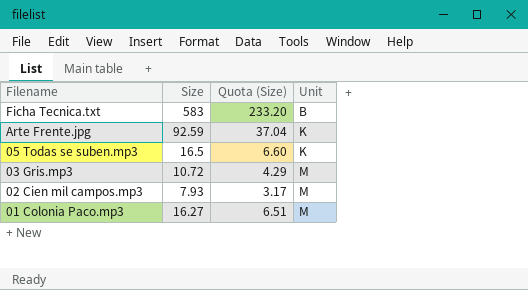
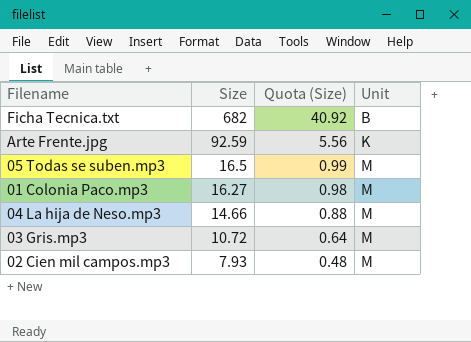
row order: Filename descending -> Size descending
column Quota (Size) | formula: [Size] * 0.4 -> [Size] * 0.06
Ficha Tecnica.txt | Size: 583 -> 682
05 Todas se suben.mp3 | Unit: K -> M
row 04 La hija de Neso.mp3: none -> 14.66 | 0.88 | M

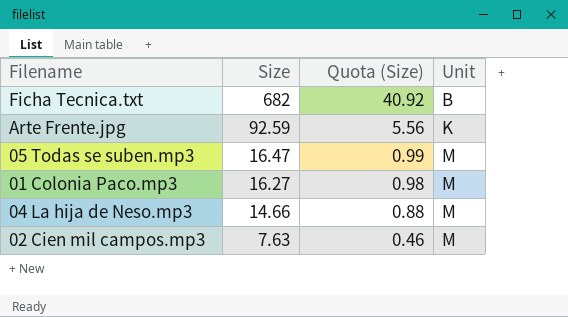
row 03 Gris.mp3: 10.72 | 0.64 | M -> none
05 Todas se suben.mp3 | Size: 16.5 -> 16.47
02 Cien mil campos.mp3 | Size: 7.93 -> 7.63
02 Cien mil campos.mp3 | Quota (Size): 0.48 -> 0.46

